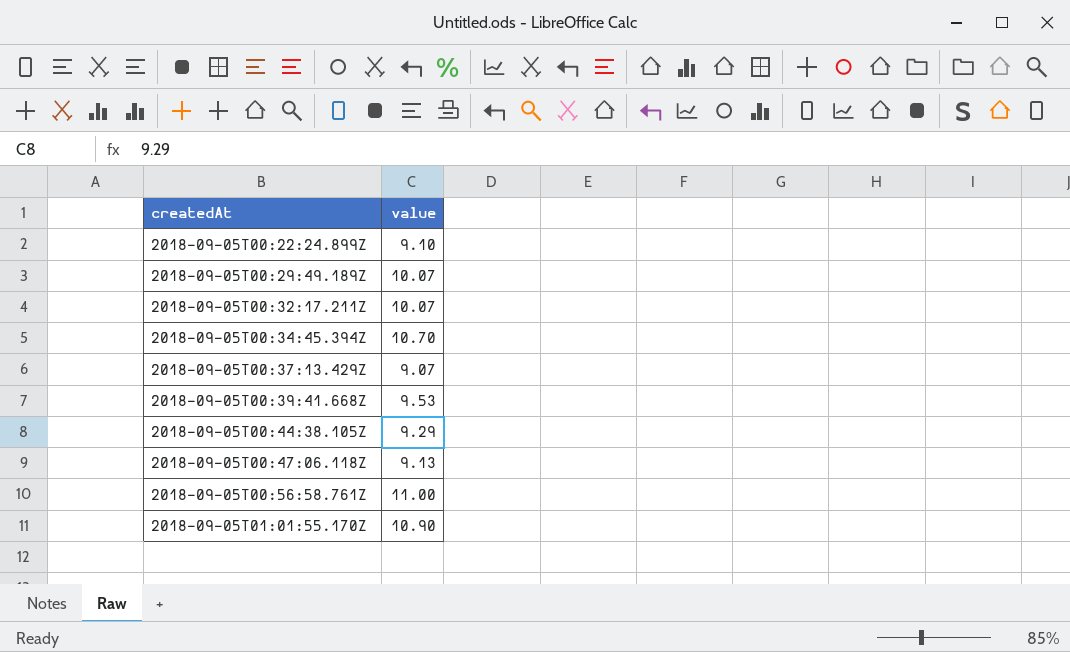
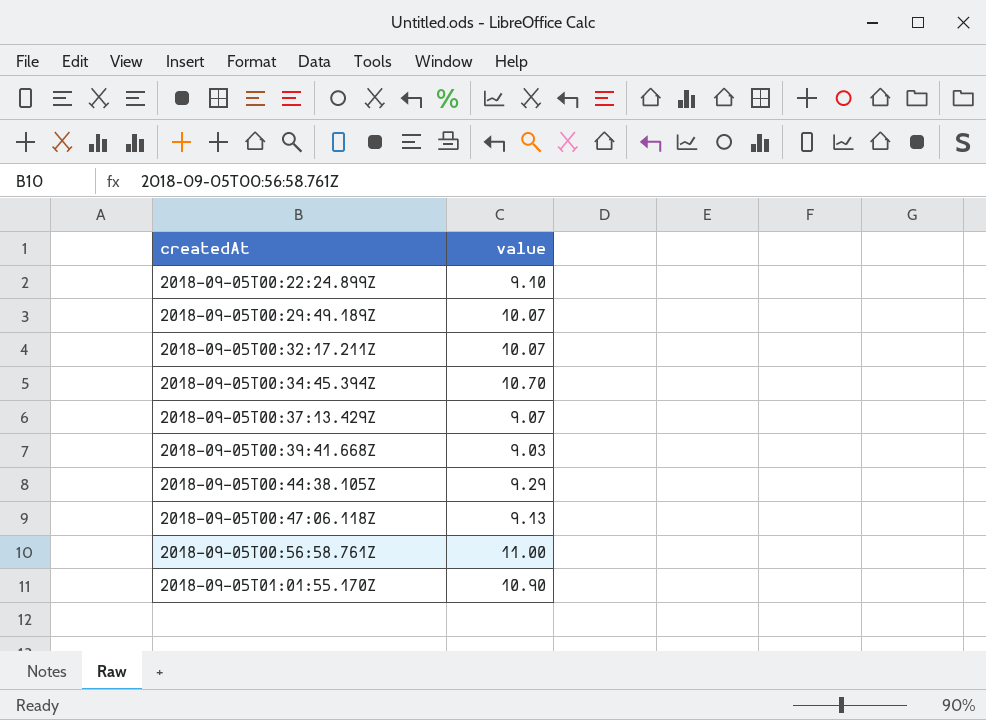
2018-09-05T00:39:41.668Z | value: 9.53 -> 9.03

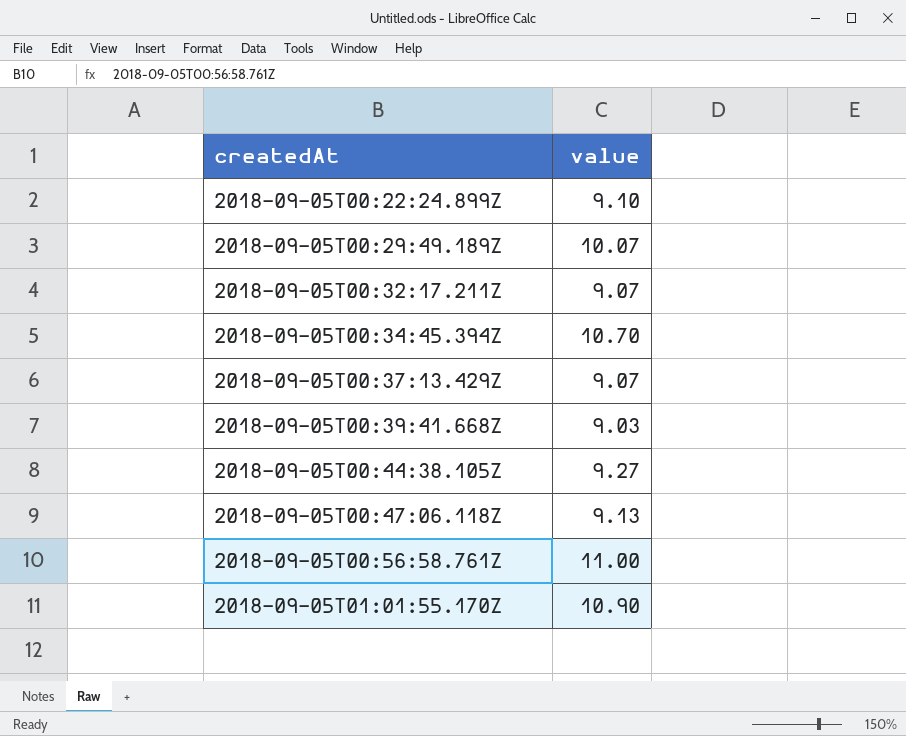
2018-09-05T00:32:17.211Z | value: 10.07 -> 9.07
2018-09-05T00:44:38.105Z | value: 9.29 -> 9.27

